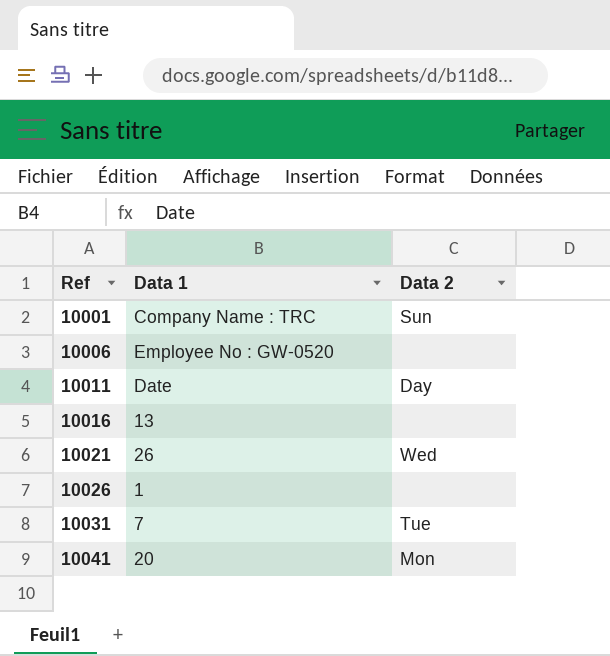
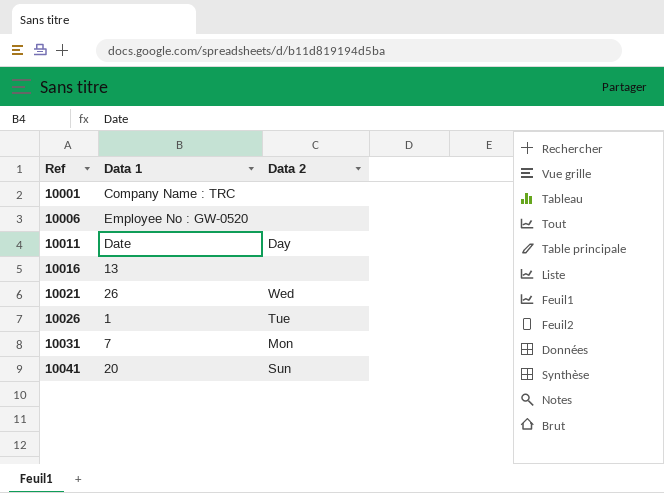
10001 | Data 2: Sun -> none
10026 | Data 2: none -> Tue
10031 | Data 2: Tue -> Mon
10041 | Data 2: Mon -> Sun

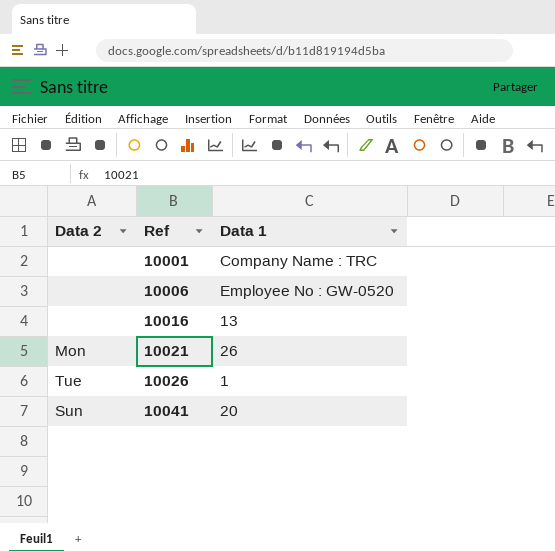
column Data 2 | position: 3 -> 1
row 10011: Date | Day -> none
row 10031: 7 | Mon -> none
10021 | Data 2: Wed -> Mon

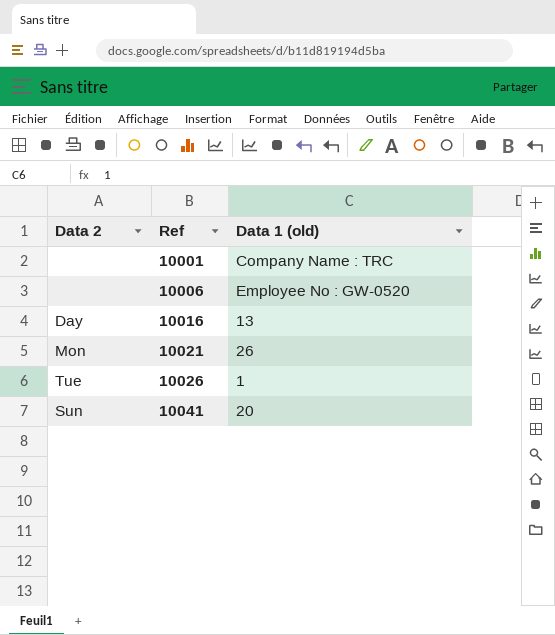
column name: Data 1 -> Data 1 (old)
10016 | Data 2: none -> Day

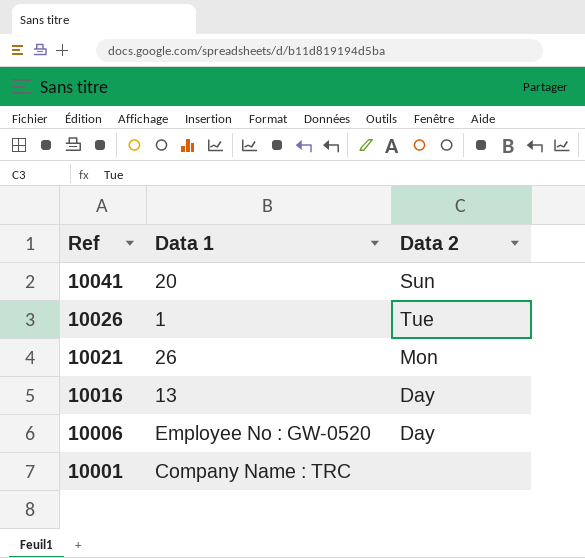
row order: Ref ascending -> Ref descending
column name: Data 1 (old) -> Data 1
column Data 2 | position: 1 -> 3
10006 | Data 2: none -> Day

